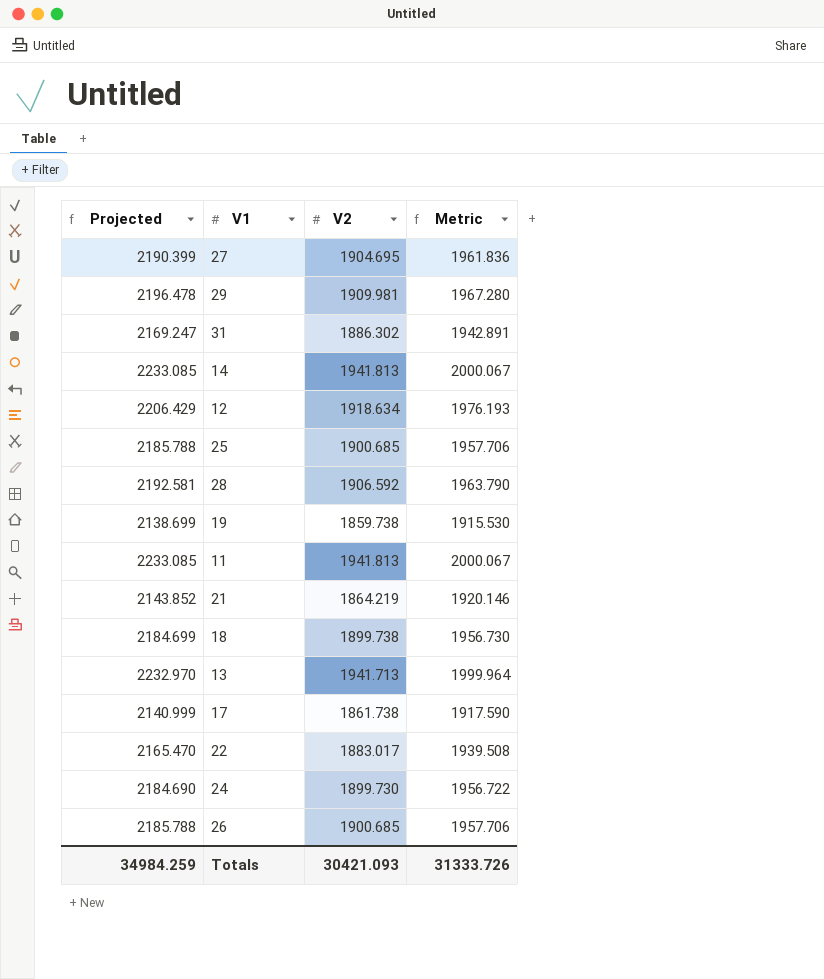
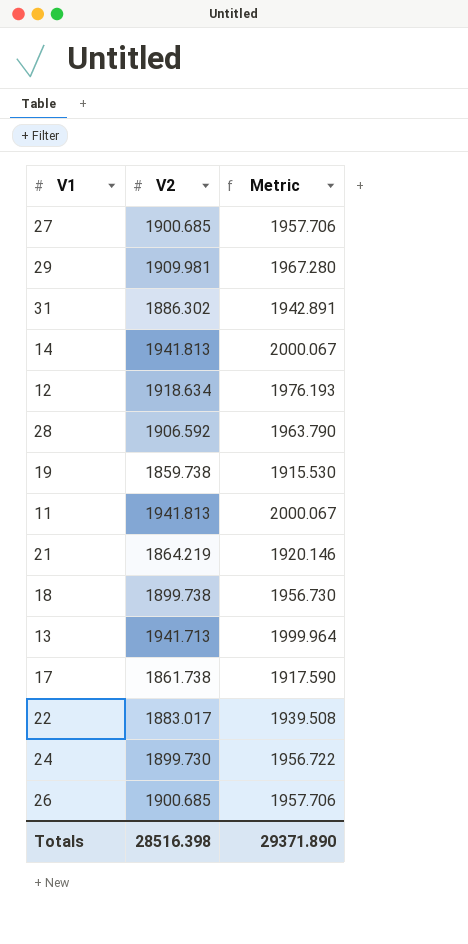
column Projected | formula: [V2] * 1.15 -> none
row 25: 2185.788 | 1900.685 | 1957.706 -> none
27 | V2: 1904.695 -> 1900.685
27 | Metric: 1961.836 -> 1957.706
Totals | V2: 30421.093 -> 28516.398
Totals | Metric: 31333.726 -> 29371.890

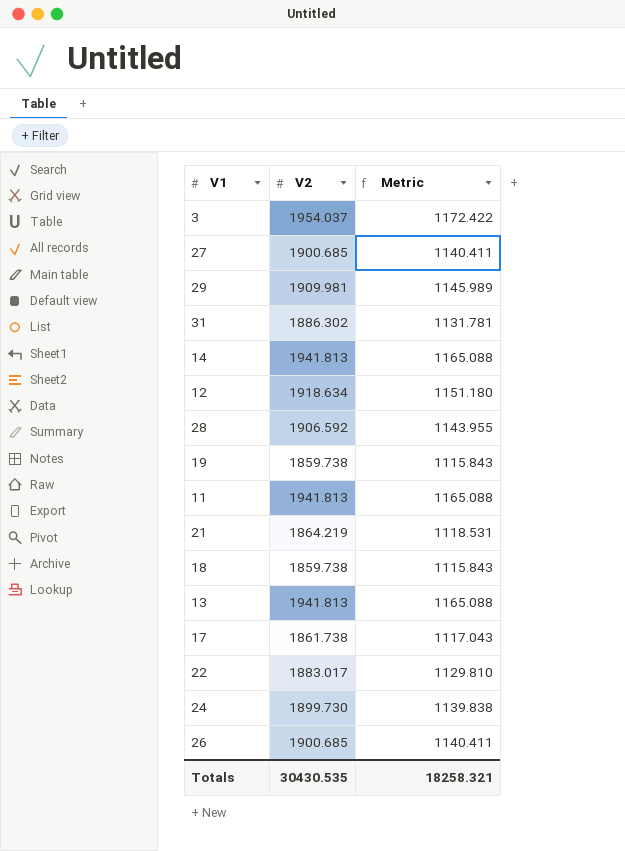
column Metric | formula: [V2] * 1.03 -> [V2] * 0.6
row 3: none -> 1954.037 | 1172.422
18 | V2: 1899.738 -> 1859.738
13 | V2: 1941.713 -> 1941.813
Totals | V2: 28516.398 -> 30430.535
Totals | Metric: 29371.890 -> 18258.321

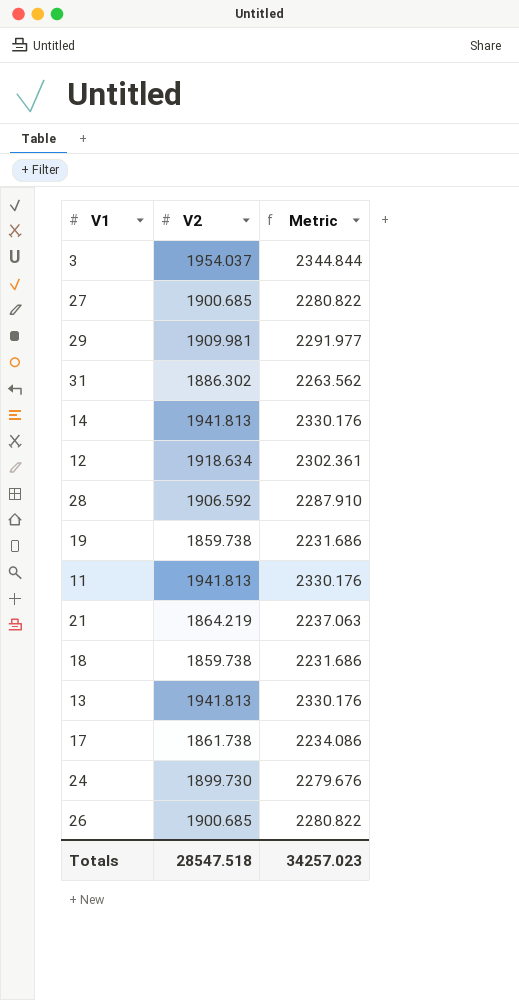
column Metric | formula: [V2] * 0.6 -> [V2] * 1.2
row 22: 1883.017 | 1129.810 -> none
Totals | V2: 30430.535 -> 28547.518
Totals | Metric: 18258.321 -> 34257.023

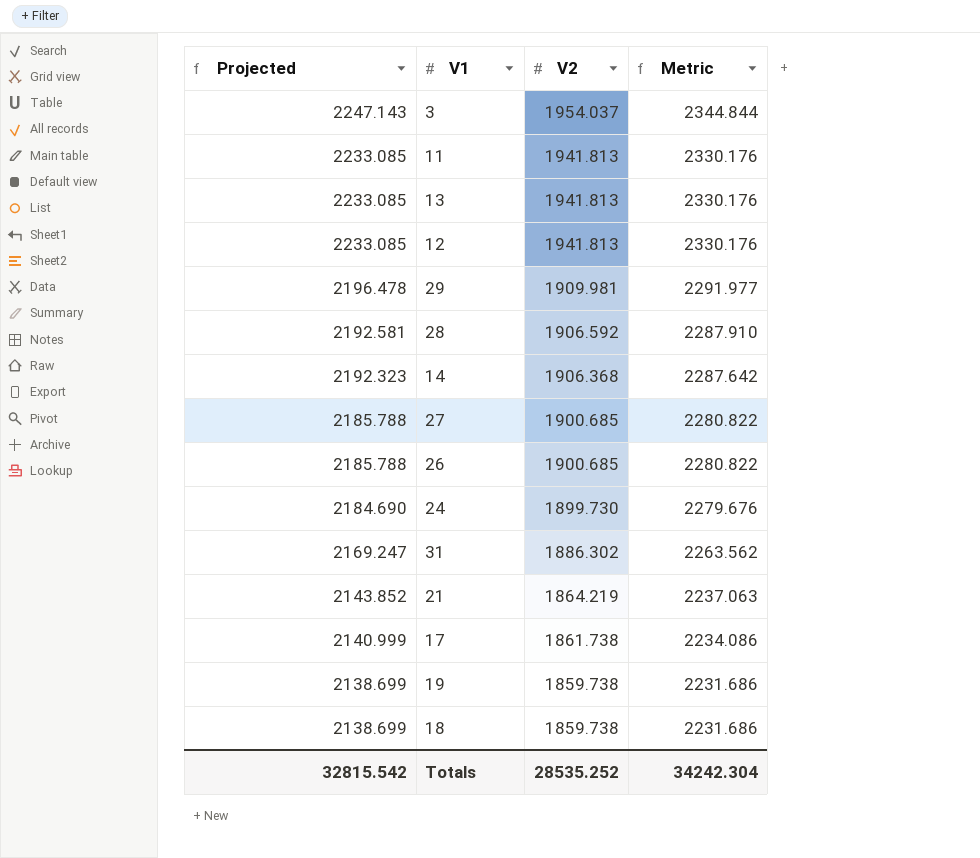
row order: none -> Projected descending
column Projected | formula: none -> [V2] * 1.15
12 | V2: 1918.634 -> 1941.813
12 | Metric: 2302.361 -> 2330.176
14 | V2: 1941.813 -> 1906.368
14 | Metric: 2330.176 -> 2287.642
Totals | V2: 28547.518 -> 28535.252
Totals | Metric: 34257.023 -> 34242.304

